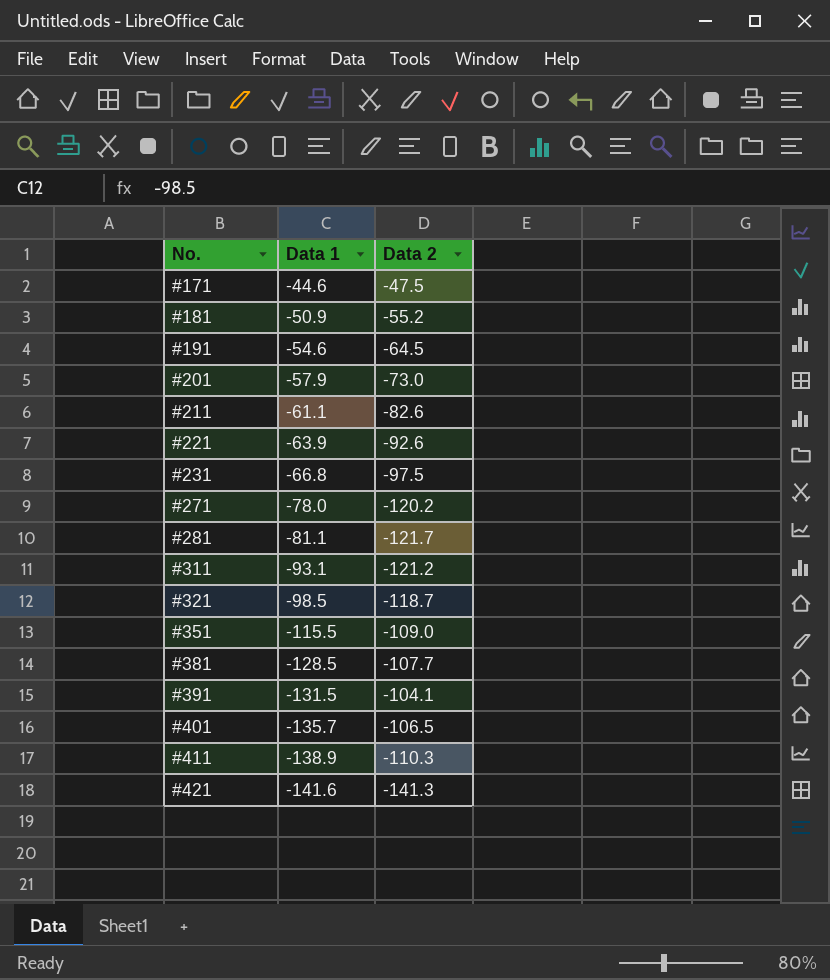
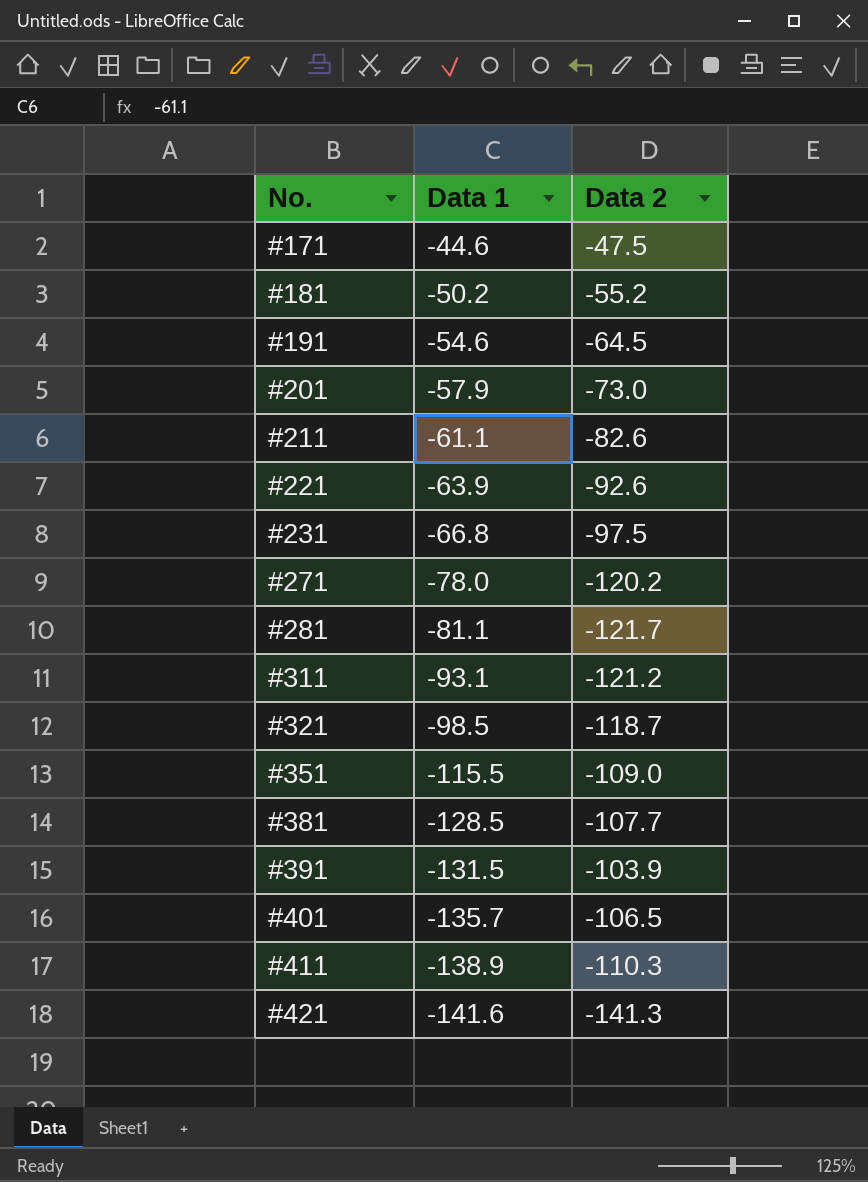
#181 | Data 1: -50.9 -> -50.2
#391 | Data 2: -104.1 -> -103.9

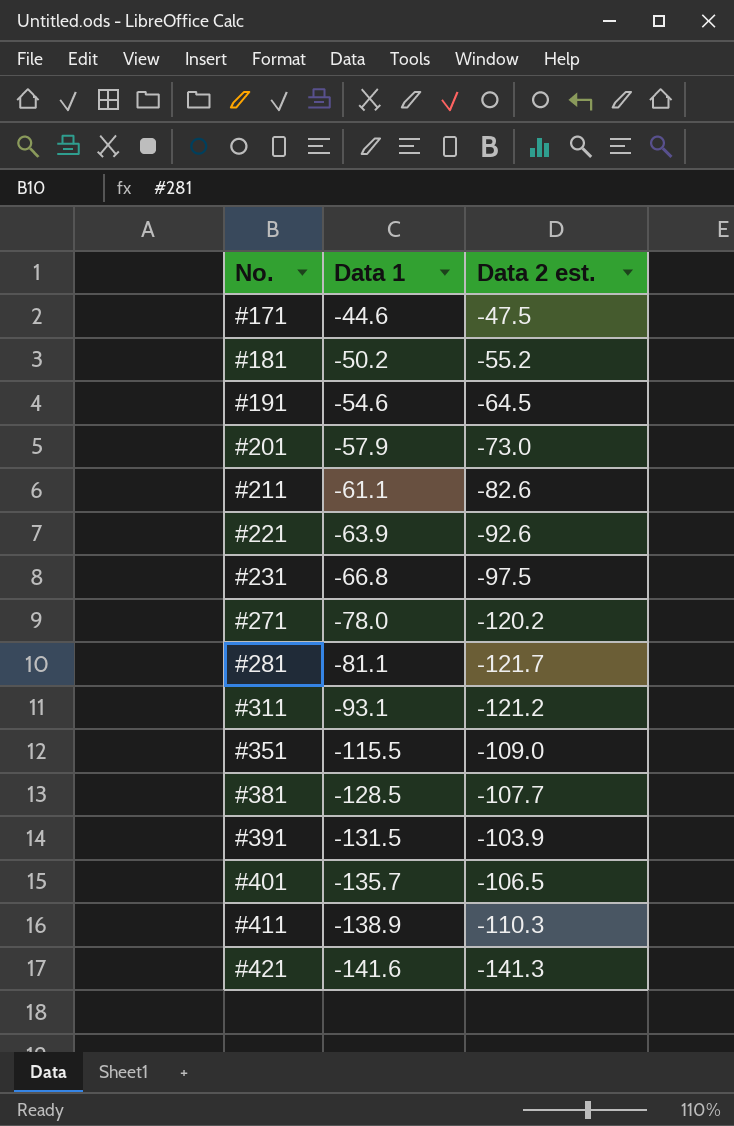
column name: Data 2 -> Data 2 est.
row #321: -98.5 | -118.7 -> none

